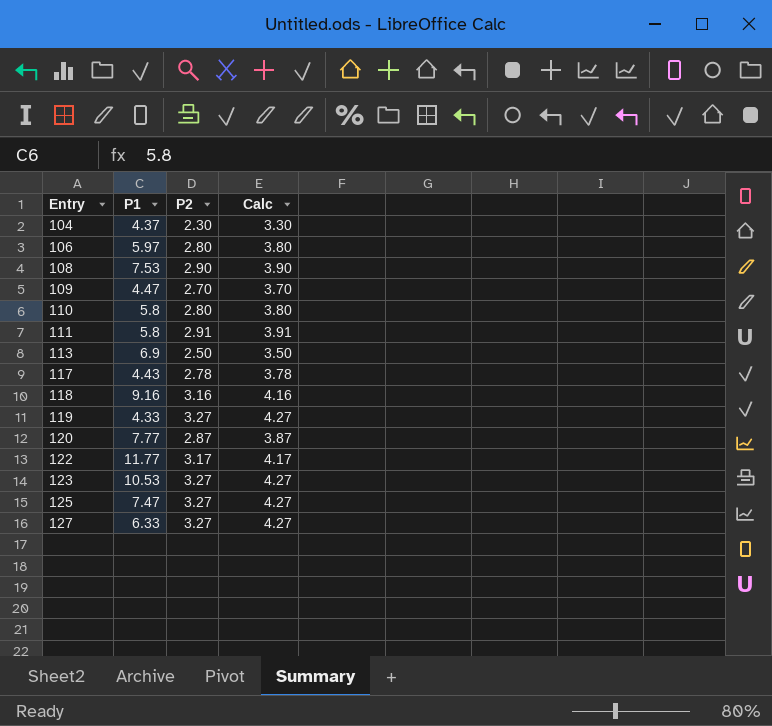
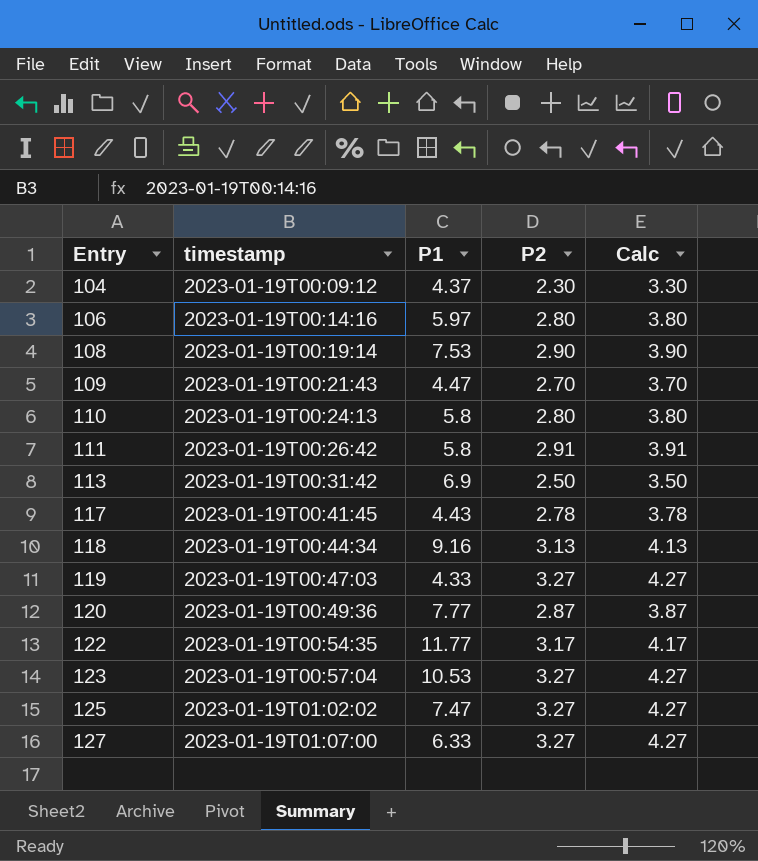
column timestamp | position: none -> 2
118 | P2: 3.16 -> 3.13
118 | Calc: 4.16 -> 4.13

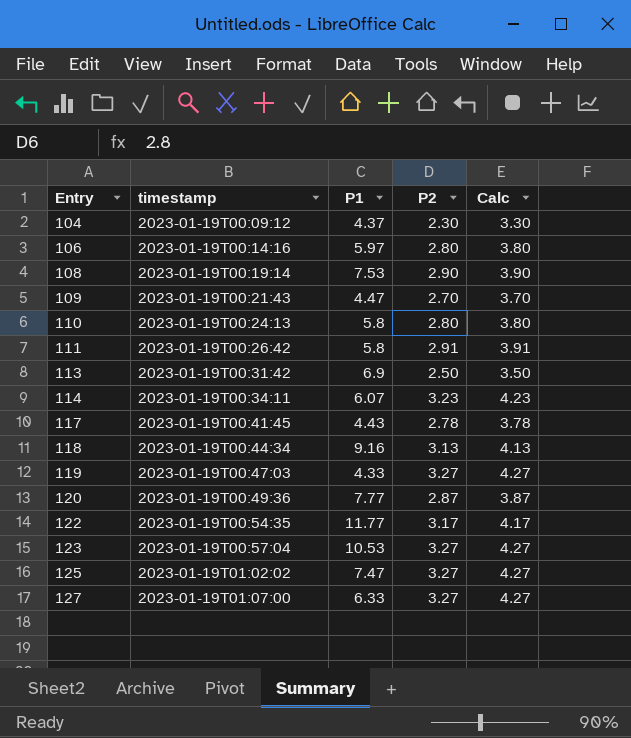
row 114: none -> 2023-01-19T00:34:11 | 6.07 | 3.23 | 4.23

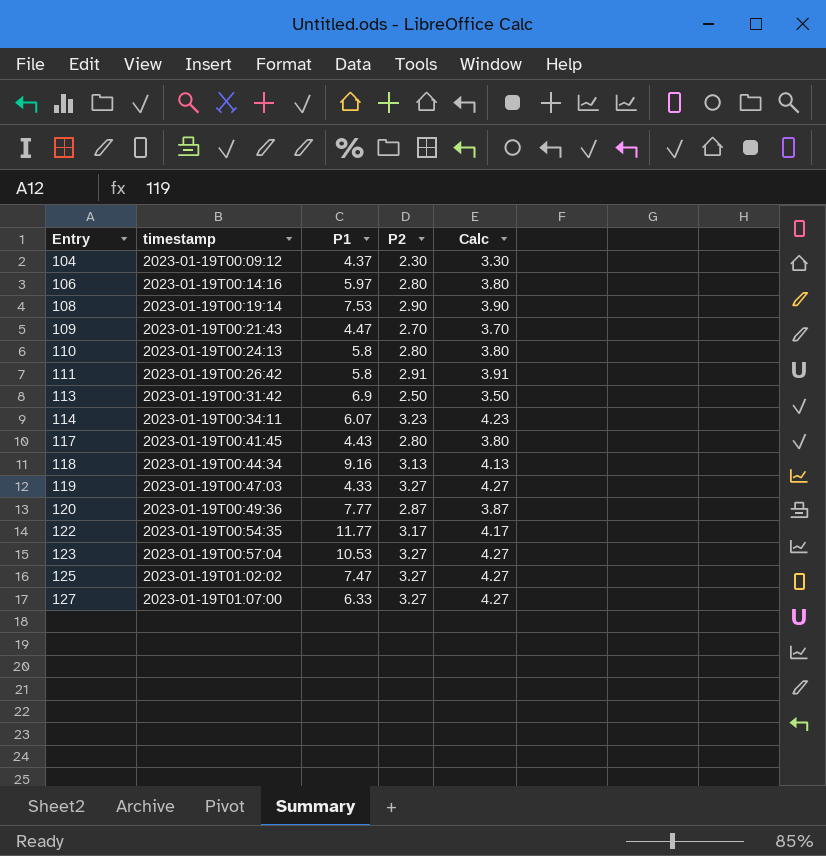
117 | P2: 2.78 -> 2.80
117 | Calc: 3.78 -> 3.80

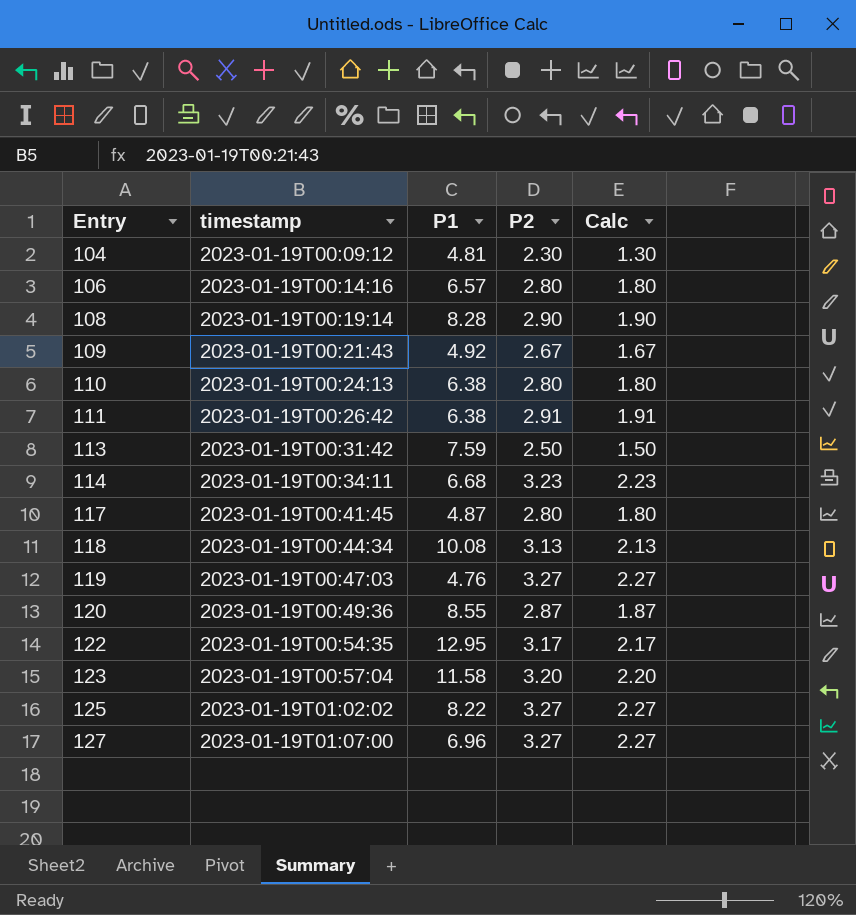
column Calc | formula: [P2] + 1 -> [P2] - 1
104 | P1: 4.37 -> 4.81
106 | P1: 5.97 -> 6.57
108 | P1: 7.53 -> 8.28
109 | P1: 4.47 -> 4.92
109 | P2: 2.70 -> 2.67
110 | P1: 5.8 -> 6.38
111 | P1: 5.8 -> 6.38
113 | P1: 6.9 -> 7.59
114 | P1: 6.07 -> 6.68
117 | P1: 4.43 -> 4.87
118 | P1: 9.16 -> 10.08
119 | P1: 4.33 -> 4.76
120 | P1: 7.77 -> 8.55
122 | P1: 11.77 -> 12.95
123 | P1: 10.53 -> 11.58
123 | P2: 3.27 -> 3.20
125 | P1: 7.47 -> 8.22
127 | P1: 6.33 -> 6.96

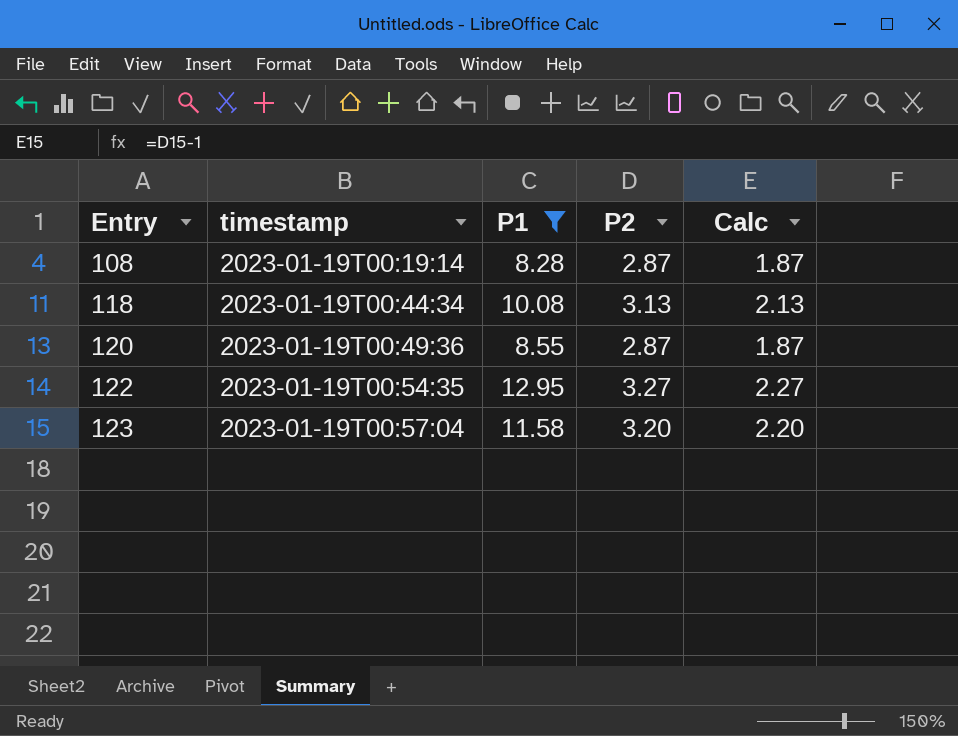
filter: none -> P1 >= 8.28
108 | P2: 2.90 -> 2.87
108 | Calc: 1.90 -> 1.87
122 | P2: 3.17 -> 3.27
122 | Calc: 2.17 -> 2.27

